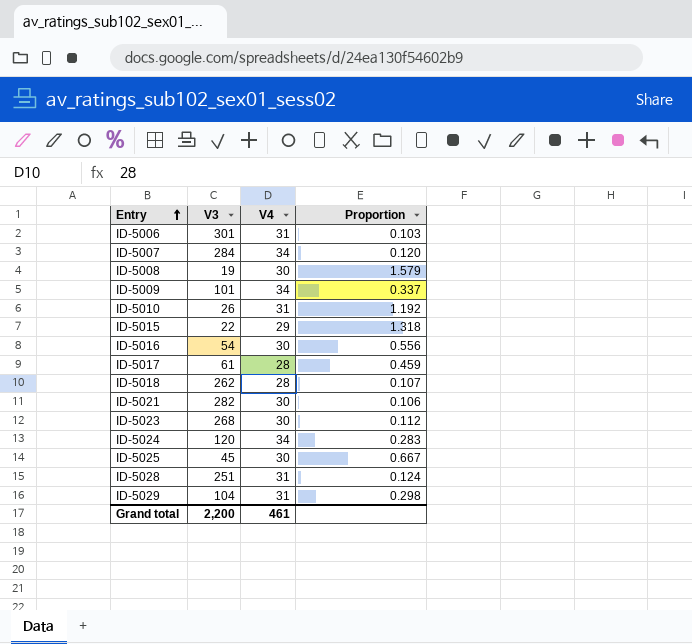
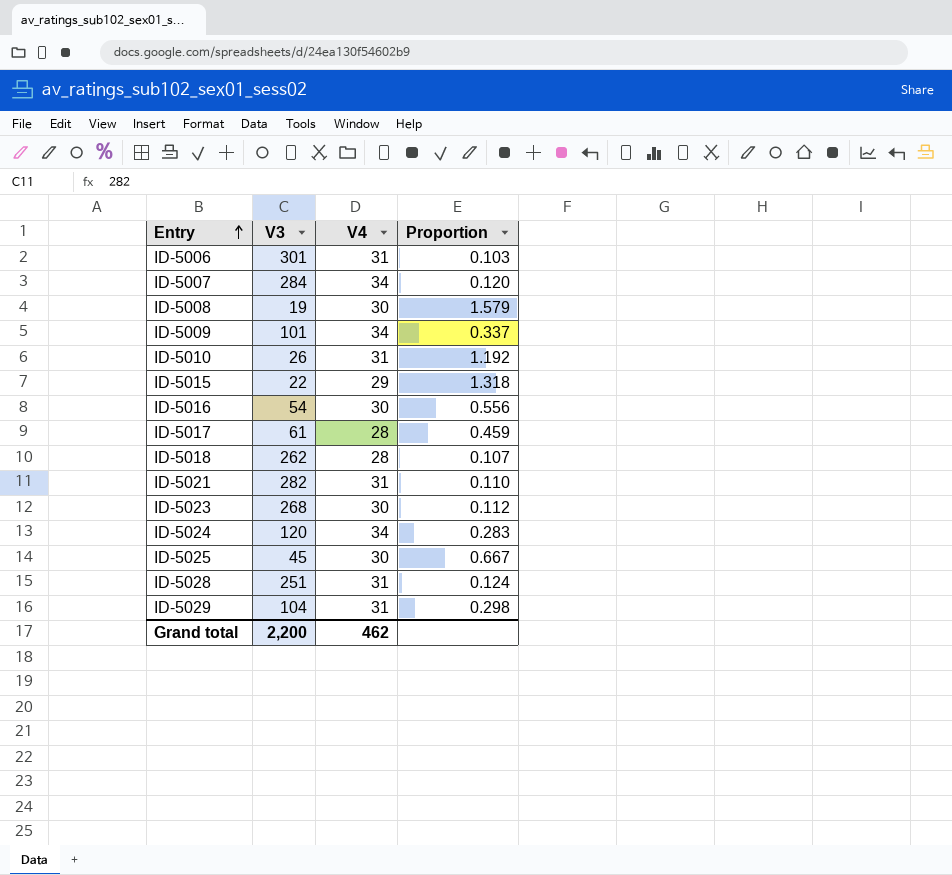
ID-5021 | V4: 30 -> 31
ID-5021 | Proportion: 0.106 -> 0.110
Grand total | V4: 461 -> 462

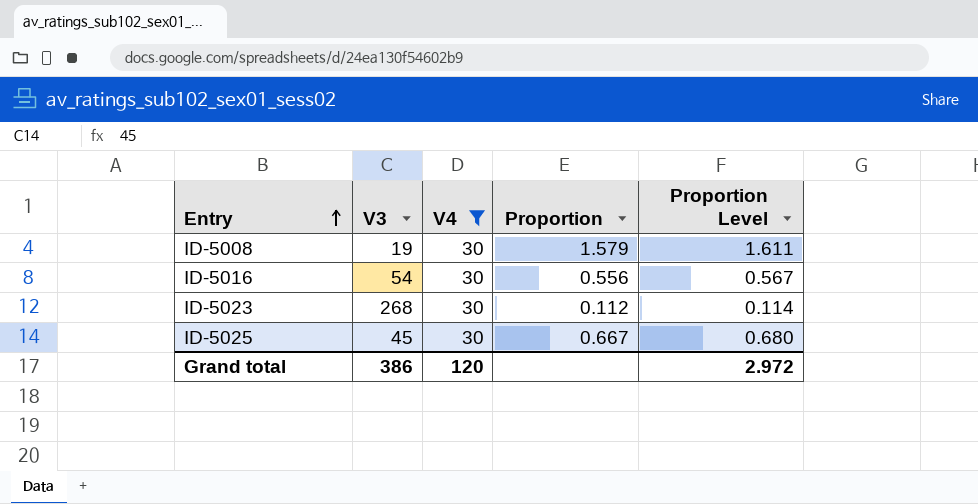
filter: none -> V4 = 30
column Proportion Level | formula: none -> [Proportion] * 1.02
Grand total | V3: 2,200 -> 386
Grand total | V4: 462 -> 120

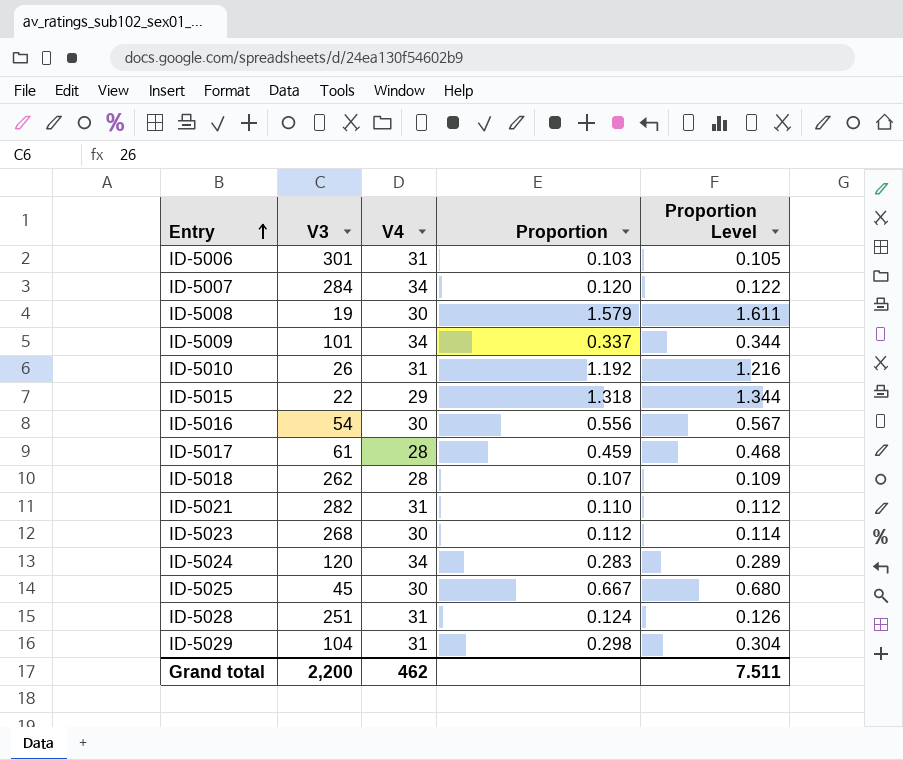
filter: V4 = 30 -> none
Grand total | V3: 386 -> 2,200
Grand total | V4: 120 -> 462
Grand total | Proportion Level: 2.972 -> 7.511

